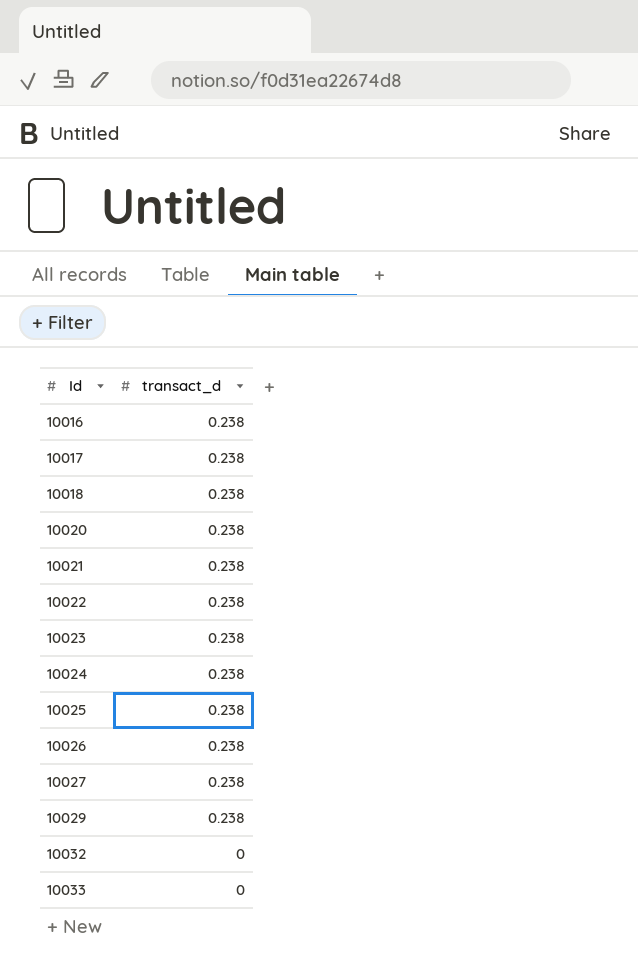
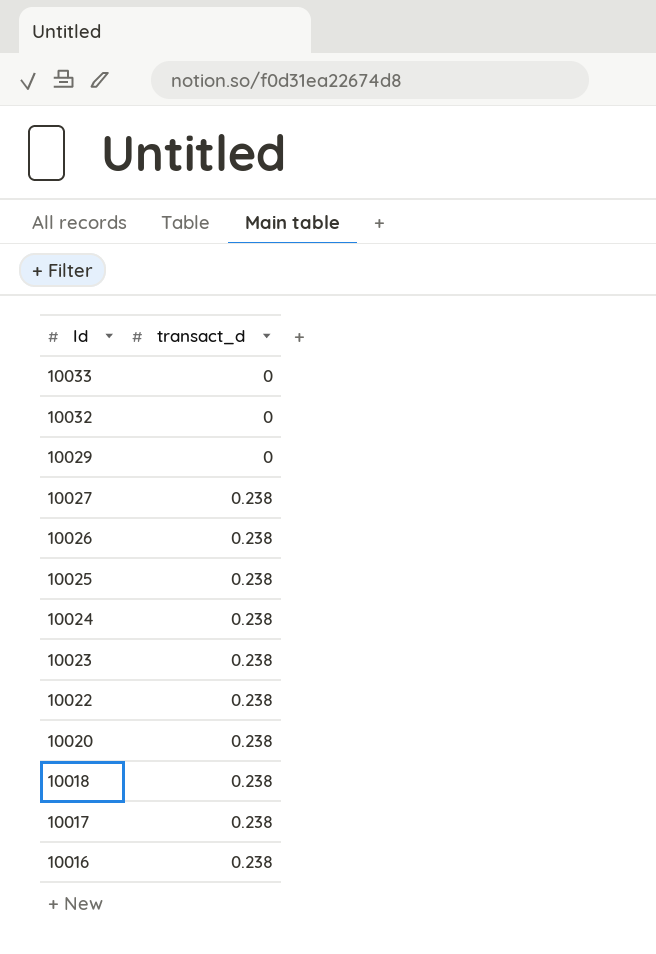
row order: Id ascending -> Id descending
row 10021: 0.238 -> none
10029 | transact_d: 0.238 -> 0

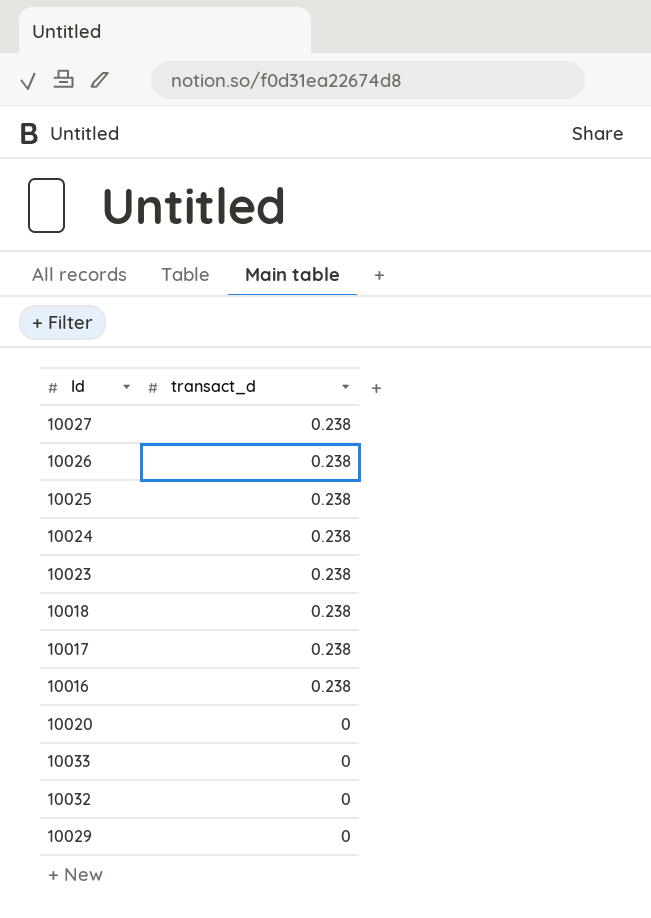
row order: Id descending -> transact_d descending
row 10022: 0.238 -> none
10020 | transact_d: 0.238 -> 0

